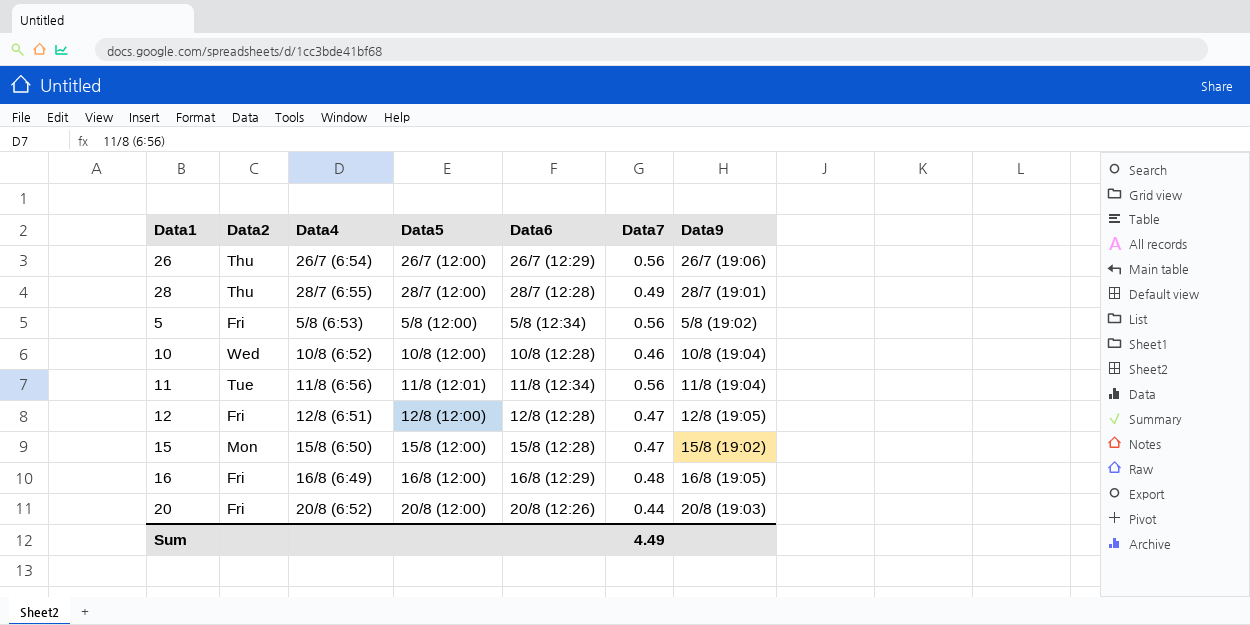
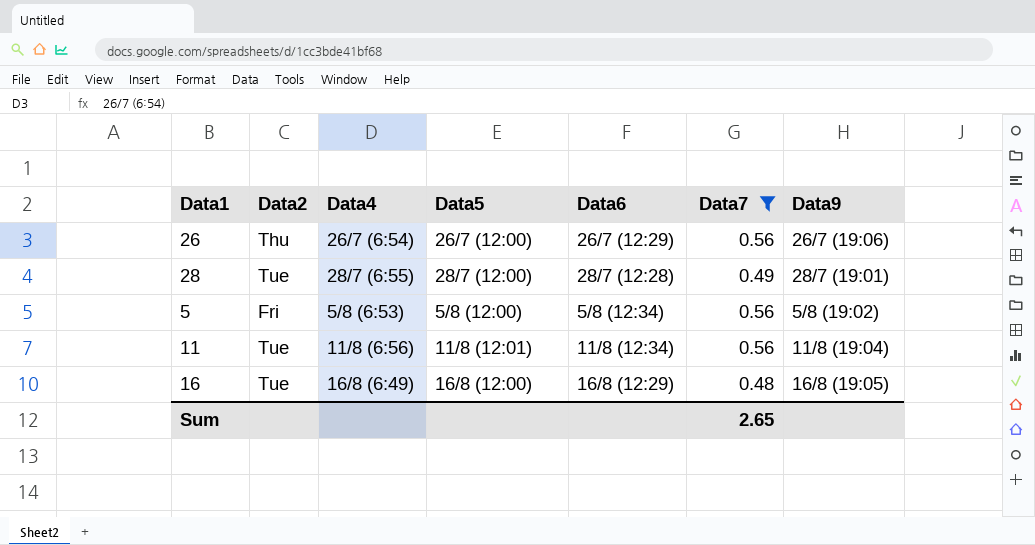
filter: none -> Data7 >= 0.48
28 | Data2: Thu -> Tue
16 | Data2: Fri -> Tue
Sum | Data7: 4.49 -> 2.65

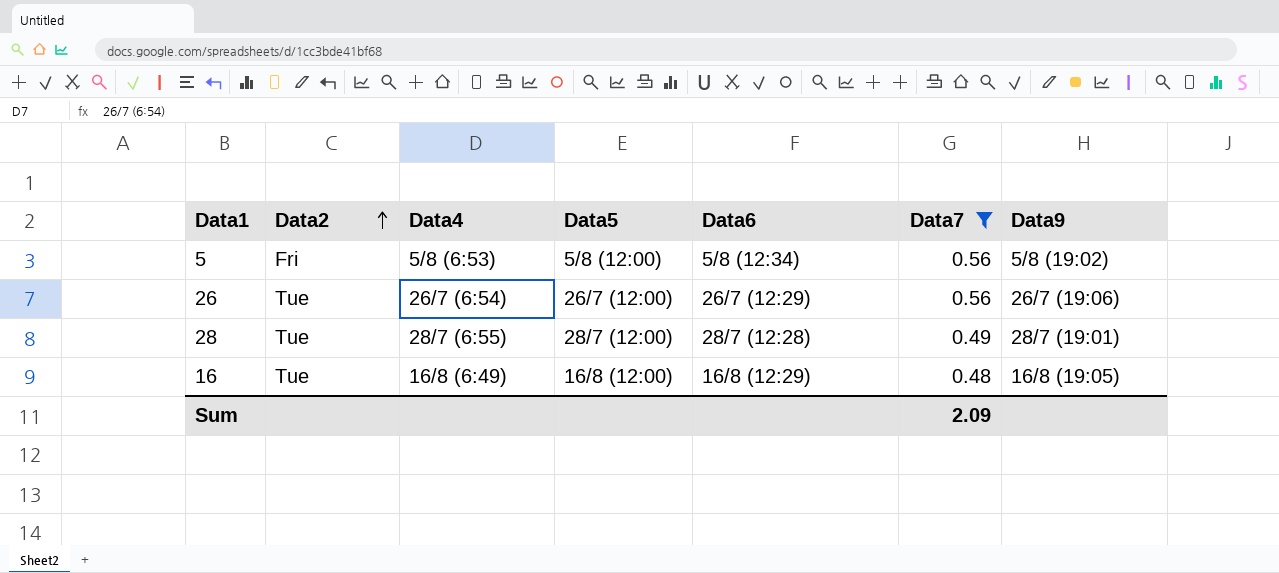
row order: none -> Data2 ascending
row 11: Tue | 11/8 (6:56) | 11/8 (12:01) | 11/8 (12:34) | 0.56 | 11/8 (19:04) -> none
26 | Data2: Thu -> Tue
Sum | Data7: 2.65 -> 2.09

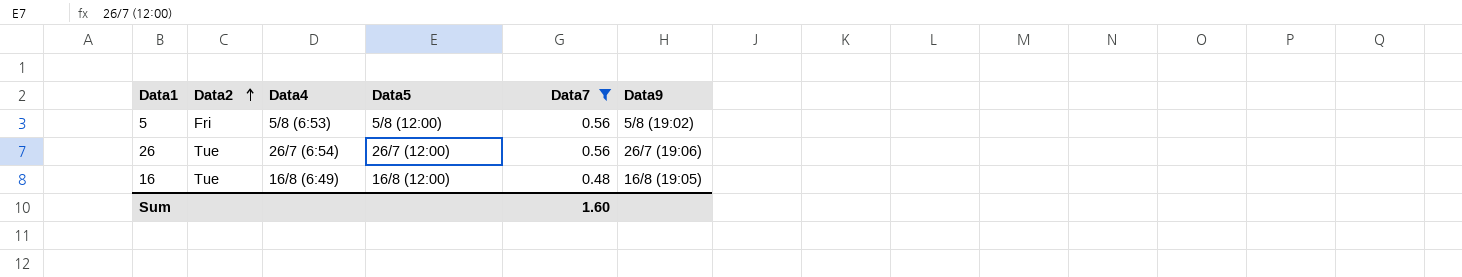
column Data6 | position: 5 -> none
row 28: Tue | 28/7 (6:55) | 28/7 (12:00) | 28/7 (12:28) | 0.49 | 28/7 (19:01) -> none
Sum | Data7: 2.09 -> 1.60

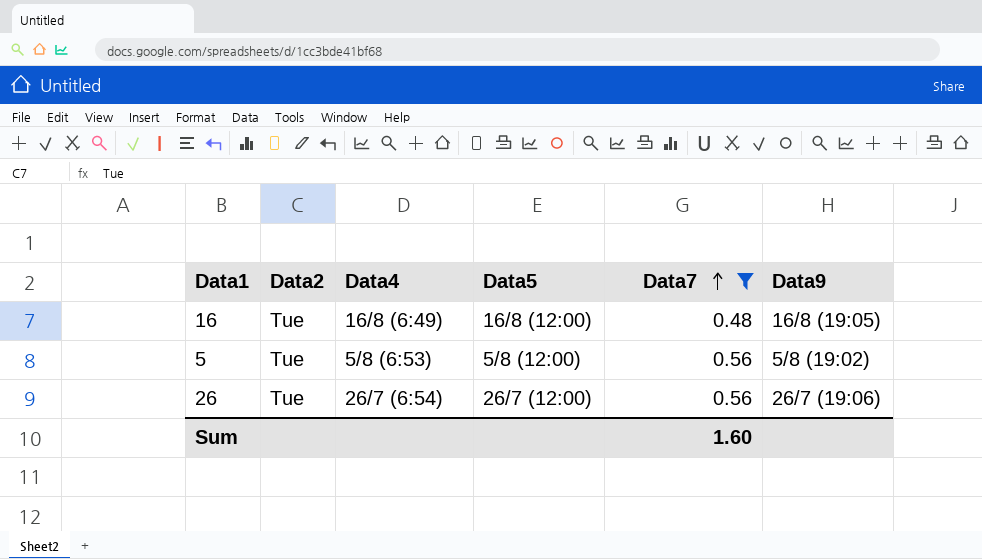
row order: Data2 ascending -> Data7 ascending
5 | Data2: Fri -> Tue

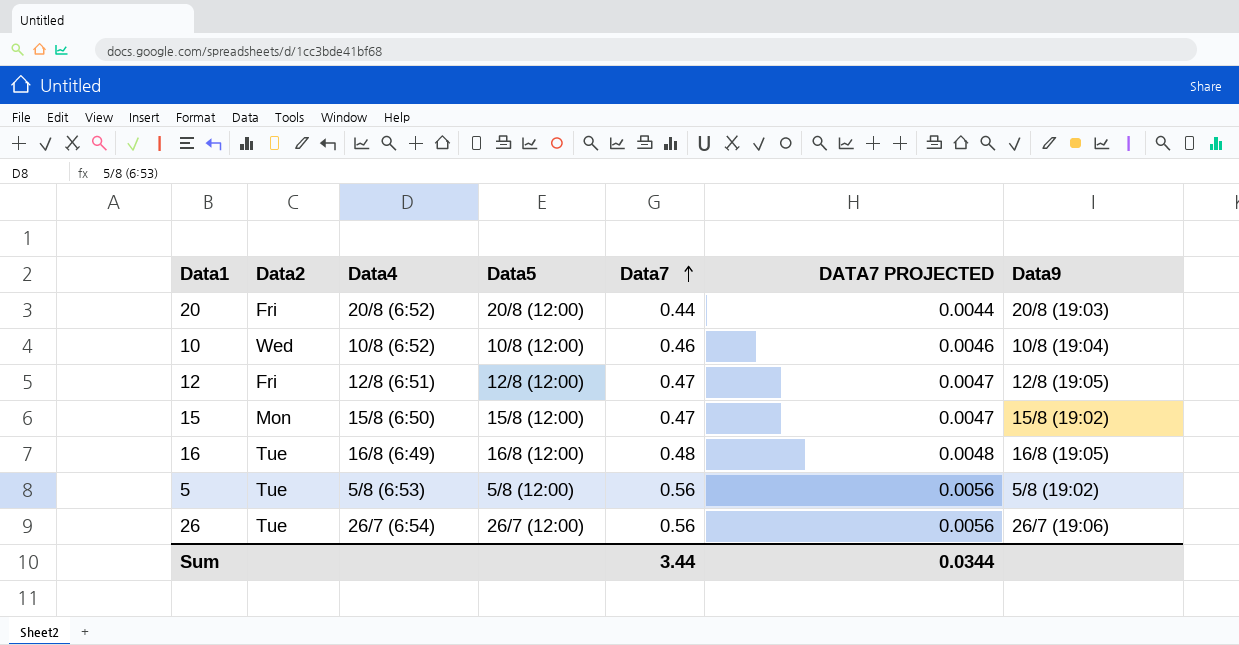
filter: Data7 >= 0.48 -> none
column DATA7 PROJECTED | formula: none -> [Data7] * 0.01
Sum | Data7: 1.60 -> 3.44

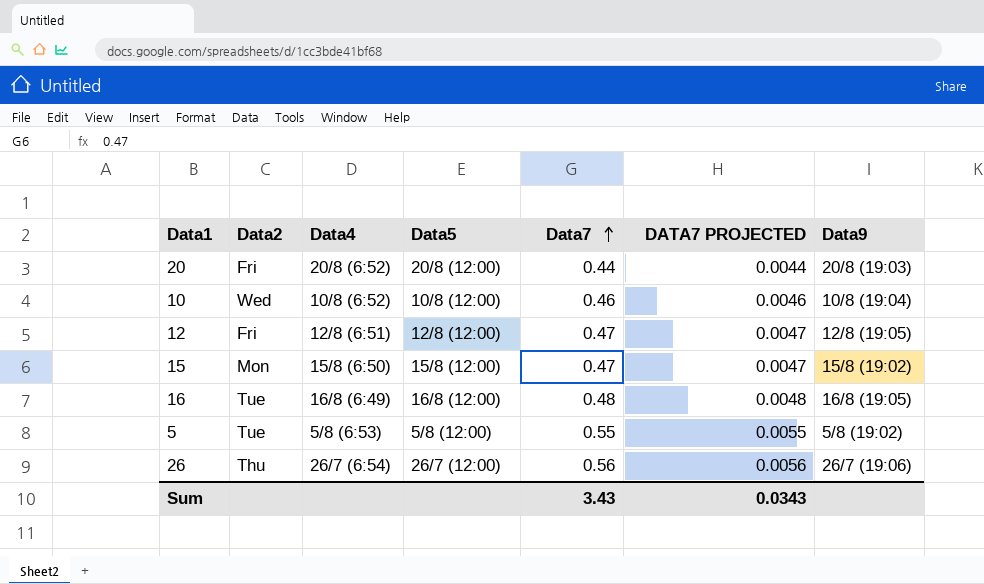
5 | Data7: 0.56 -> 0.55
5 | DATA7 PROJECTED: 0.0056 -> 0.0055
26 | Data2: Tue -> Thu
Sum | Data7: 3.44 -> 3.43
Sum | DATA7 PROJECTED: 0.0344 -> 0.0343

